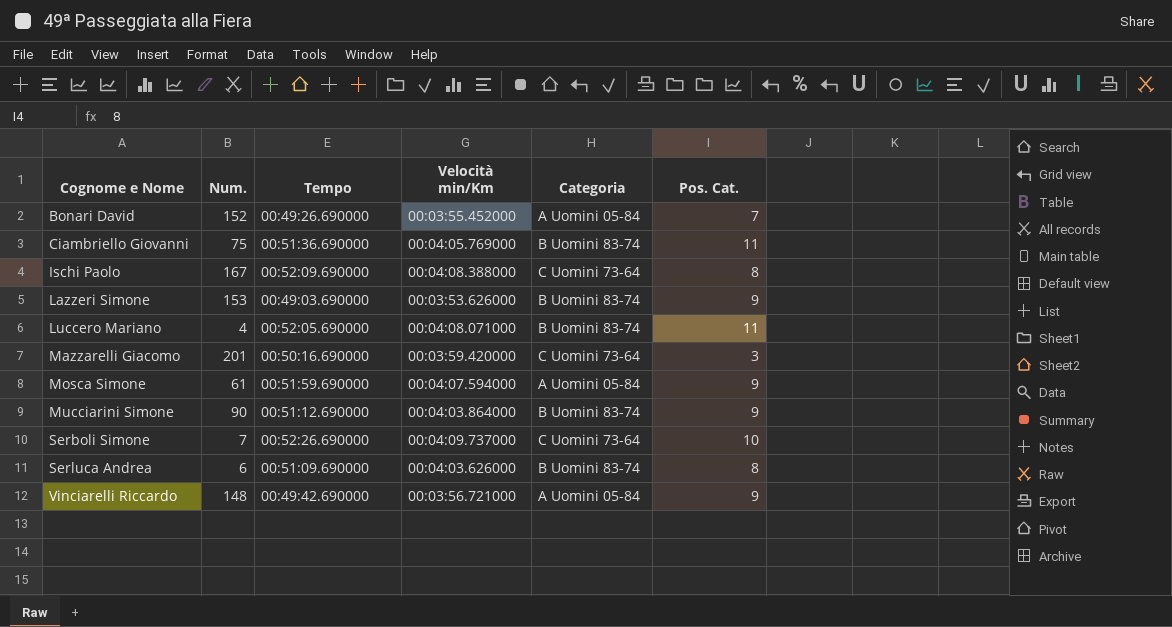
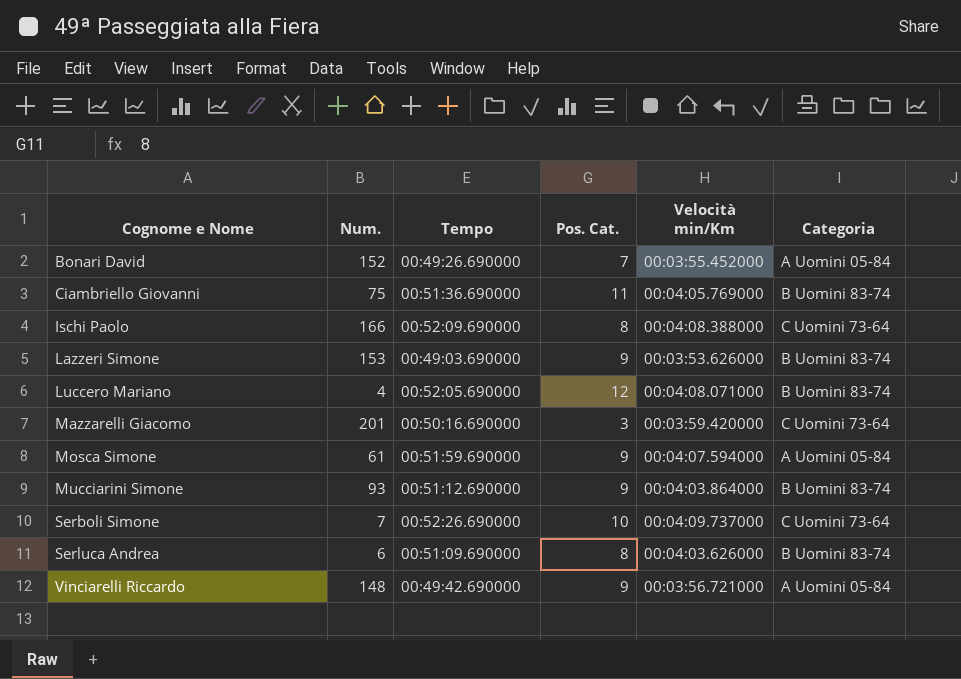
column Pos. Cat. | position: 6 -> 4
Ischi Paolo | Num.: 167 -> 166
Luccero Mariano | Pos. Cat.: 11 -> 12
Mucciarini Simone | Num.: 90 -> 93

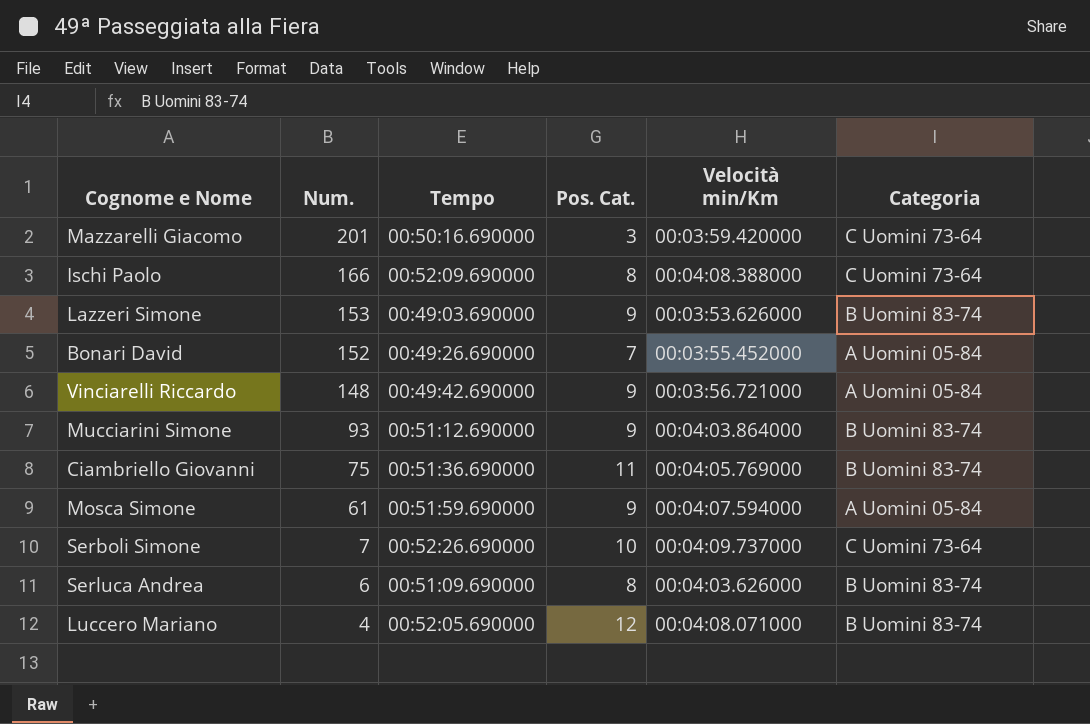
row order: Cognome e Nome ascending -> Num. descending

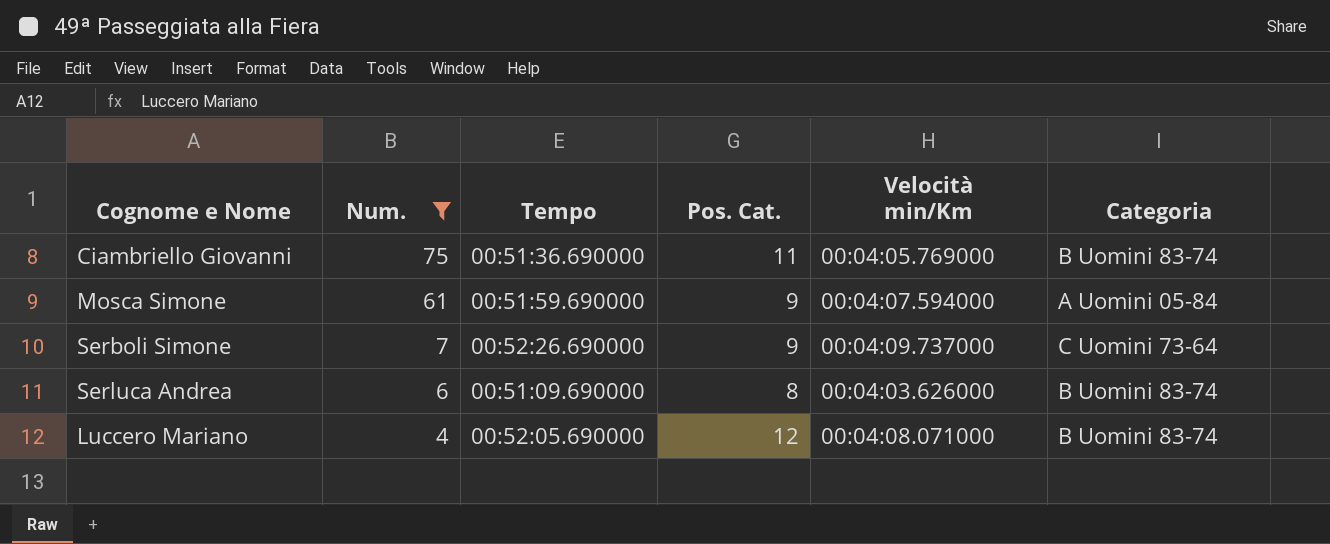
filter: none -> Num. <= 75
Serboli Simone | Pos. Cat.: 10 -> 9

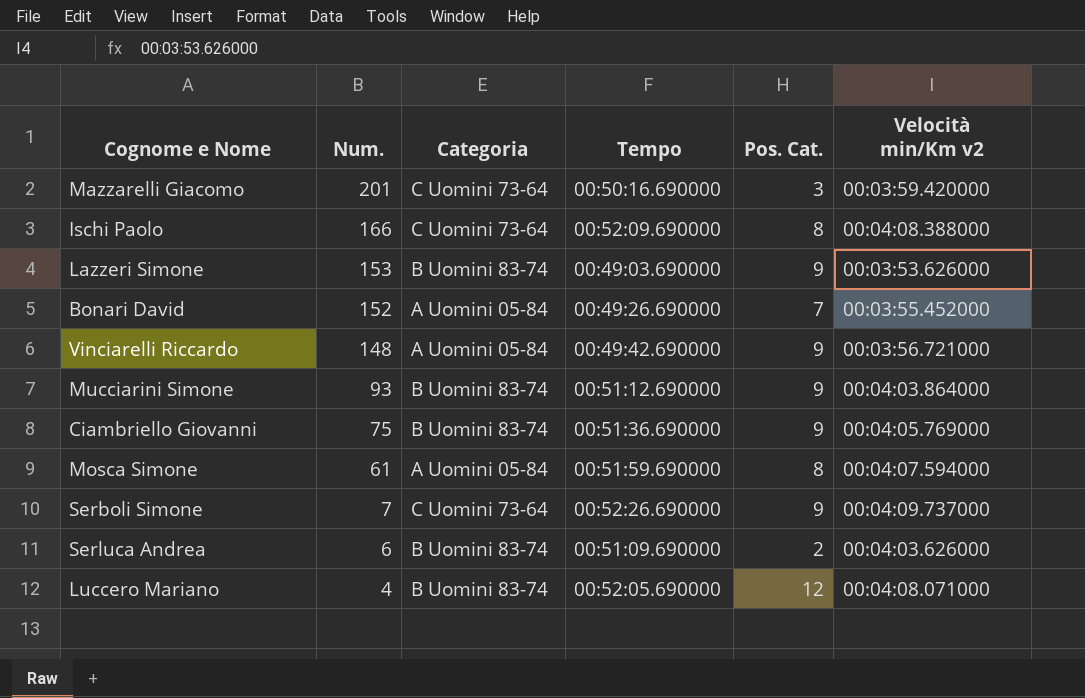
filter: Num. <= 75 -> none
column Categoria | position: 6 -> 3
column name: Velocità min/Km -> Velocità min/Km v2
Ciambriello Giovanni | Pos. Cat.: 11 -> 9
Mosca Simone | Pos. Cat.: 9 -> 8
Serluca Andrea | Pos. Cat.: 8 -> 2

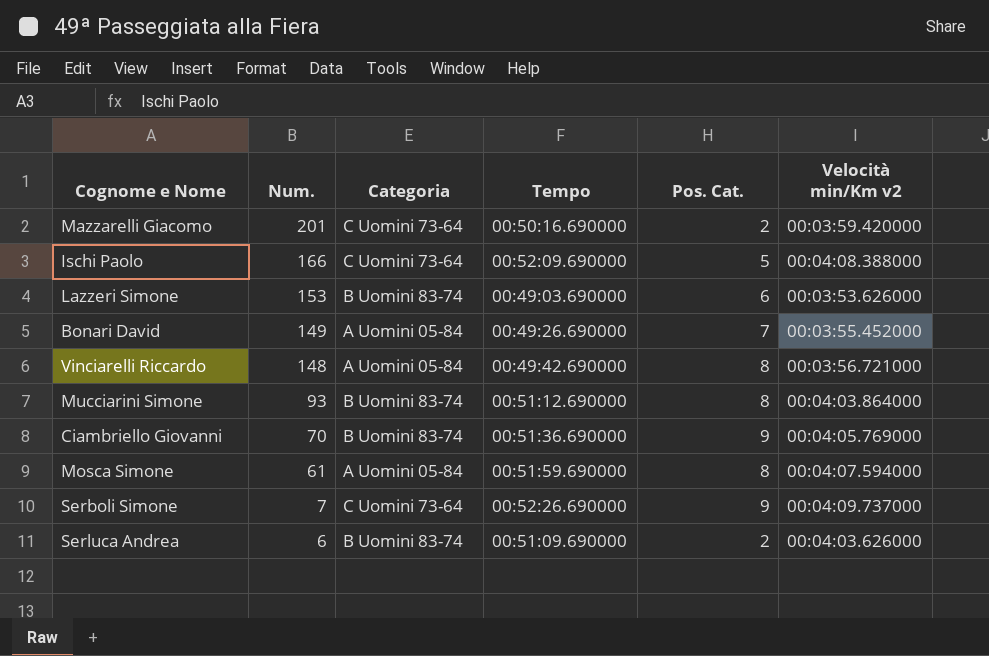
row Luccero Mariano: 4 | B Uomini 83-74 | 00:52:05.690000 | 12 | 00:04:08.071000 -> none
Mazzarelli Giacomo | Pos. Cat.: 3 -> 2
Ischi Paolo | Pos. Cat.: 8 -> 5
Lazzeri Simone | Pos. Cat.: 9 -> 6
Bonari David | Num.: 152 -> 149
Vinciarelli Riccardo | Pos. Cat.: 9 -> 8
Mucciarini Simone | Pos. Cat.: 9 -> 8
Ciambriello Giovanni | Num.: 75 -> 70

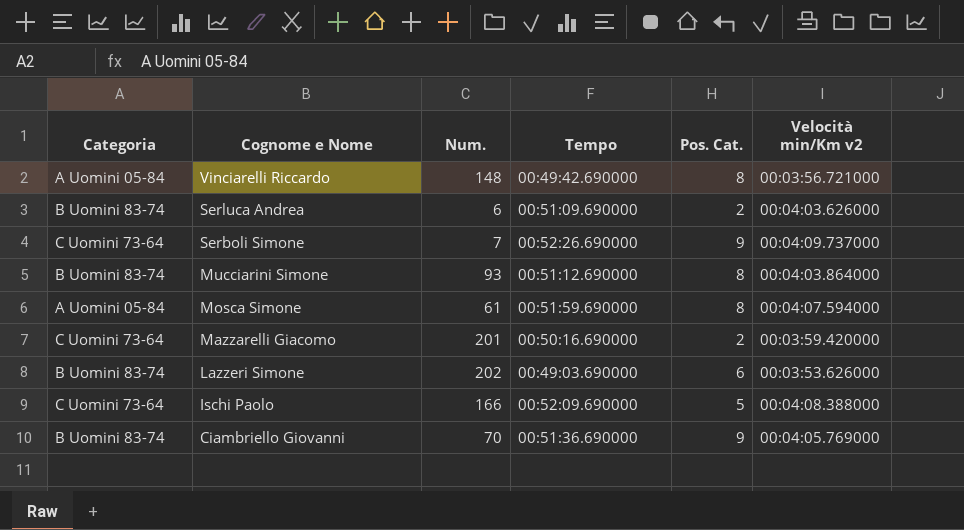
row order: Num. descending -> Cognome e Nome descending
column Categoria | position: 3 -> 1
row Bonari David: 149 | A Uomini 05-84 | 00:49:26.690000 | 7 | 00:03:55.452000 -> none
Lazzeri Simone | Num.: 153 -> 202

